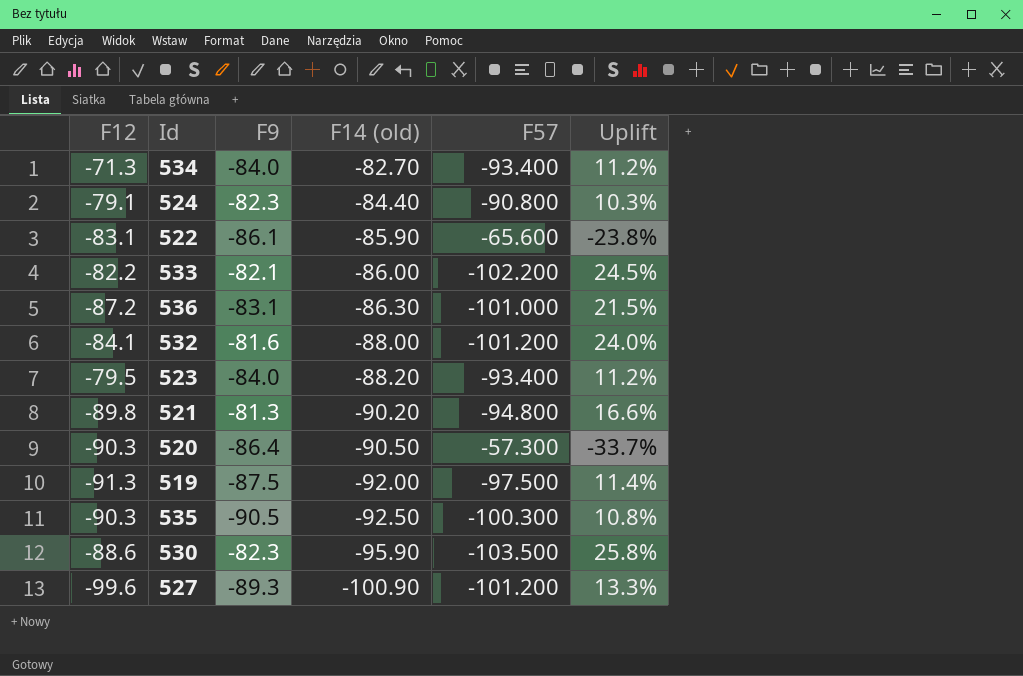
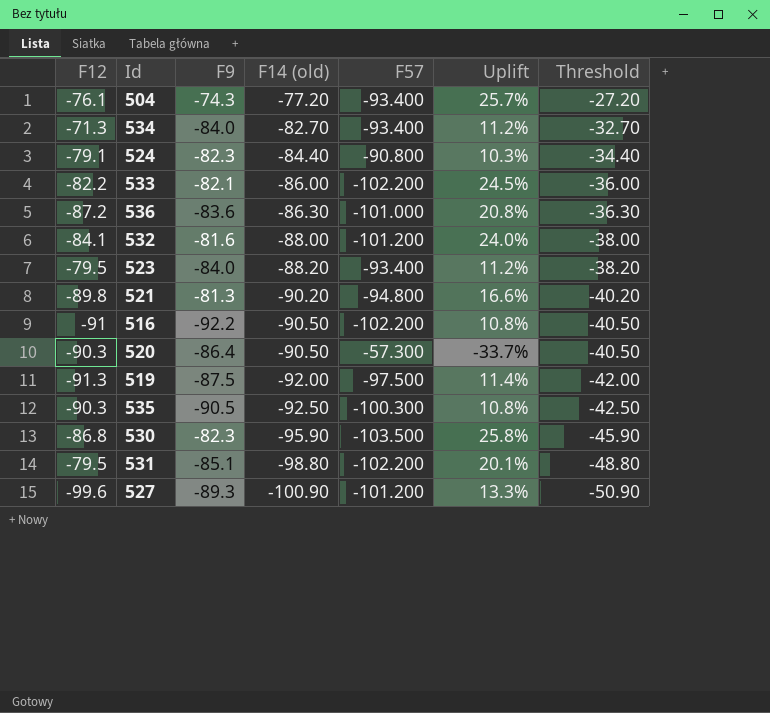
column Threshold | formula: none -> [F14 (old)] + 50
row 522: -83.1 | -86.1 | -85.90 | -65.600 | -23.8% -> none
row 504: none -> -76.1 | -74.3 | -77.20 | -93.400 | 25.7% | -27.20
536 | F9: -83.1 -> -83.6
536 | Uplift: 21.5% -> 20.8%
row 516: none -> -91 | -92.2 | -90.50 | -102.200 | 10.8% | -40.50
530 | F12: -88.6 -> -86.8
row 531: none -> -79.5 | -85.1 | -98.80 | -102.200 | 20.1% | -48.80

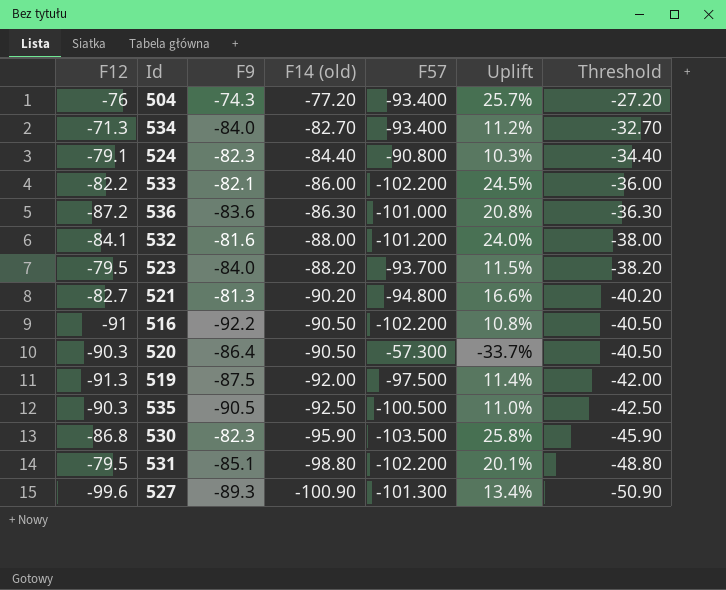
504 | F12: -76.1 -> -76
523 | F57: -93.400 -> -93.700
523 | Uplift: 11.2% -> 11.5%
521 | F12: -89.8 -> -82.7
535 | F57: -100.300 -> -100.500
535 | Uplift: 10.8% -> 11.0%
527 | F57: -101.200 -> -101.300
527 | Uplift: 13.3% -> 13.4%

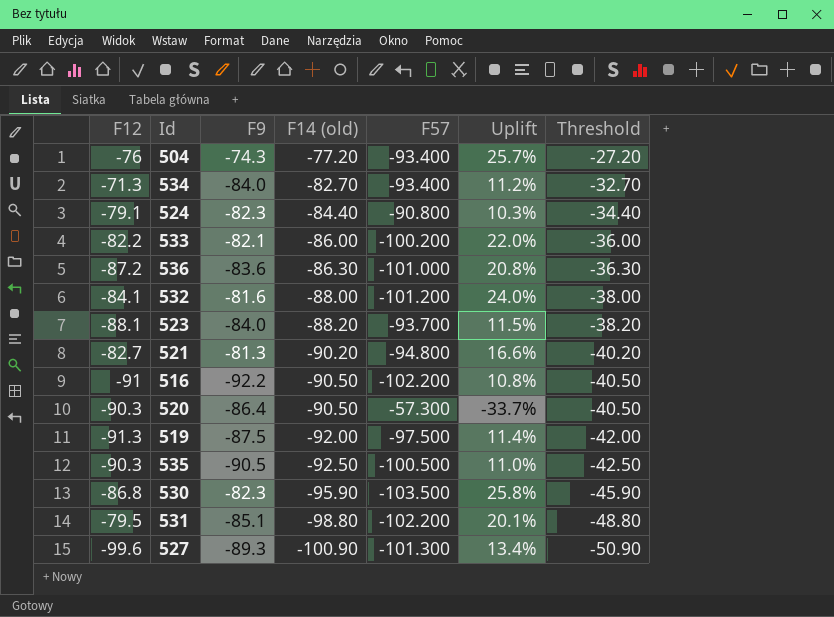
533 | F57: -102.200 -> -100.200
533 | Uplift: 24.5% -> 22.0%
523 | F12: -79.5 -> -88.1

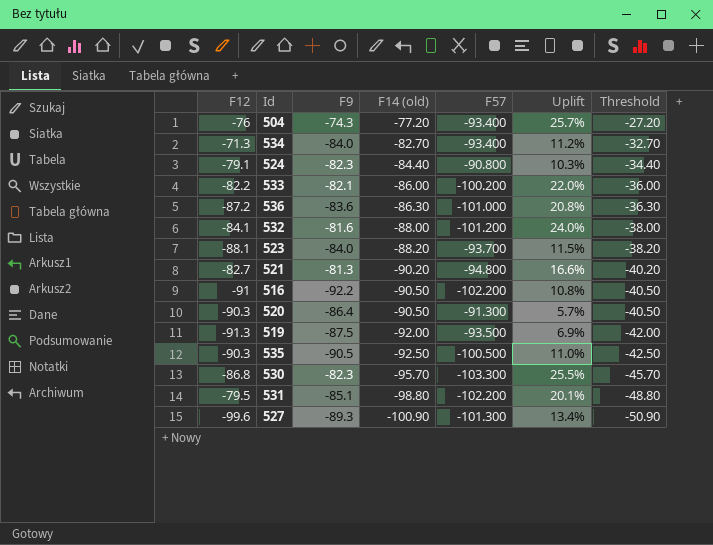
520 | F57: -57.300 -> -91.300
520 | Uplift: -33.7% -> 5.7%
519 | F57: -97.500 -> -93.500
519 | Uplift: 11.4% -> 6.9%
530 | F14 (old): -95.90 -> -95.70
530 | F57: -103.500 -> -103.300
530 | Uplift: 25.8% -> 25.5%
530 | Threshold: -45.90 -> -45.70

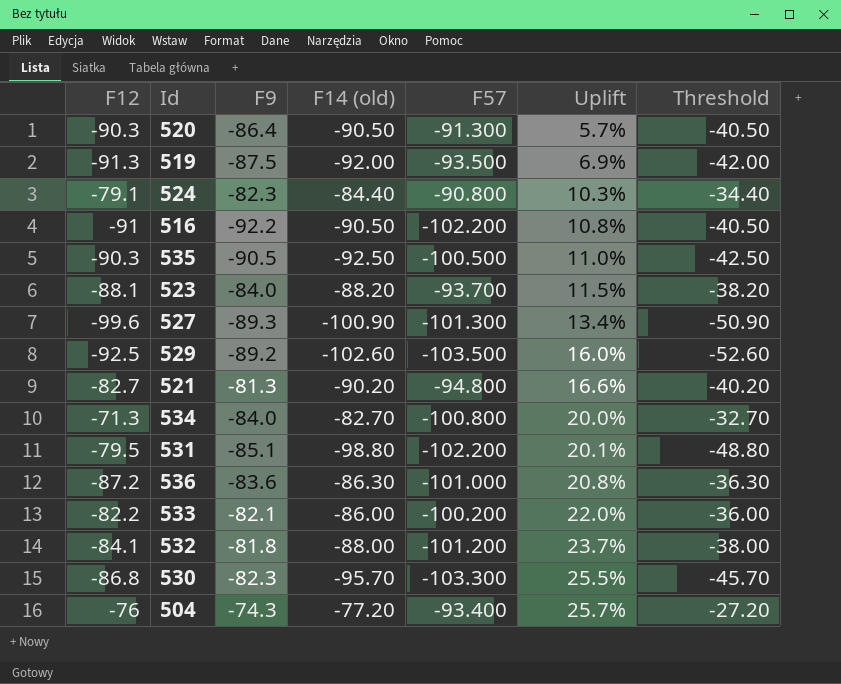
row order: F14 (old) descending -> Uplift ascending
row 529: none -> -92.5 | -89.2 | -102.60 | -103.500 | 16.0% | -52.60
534 | F57: -93.400 -> -100.800
534 | Uplift: 11.2% -> 20.0%
532 | F9: -81.6 -> -81.8
532 | Uplift: 24.0% -> 23.7%

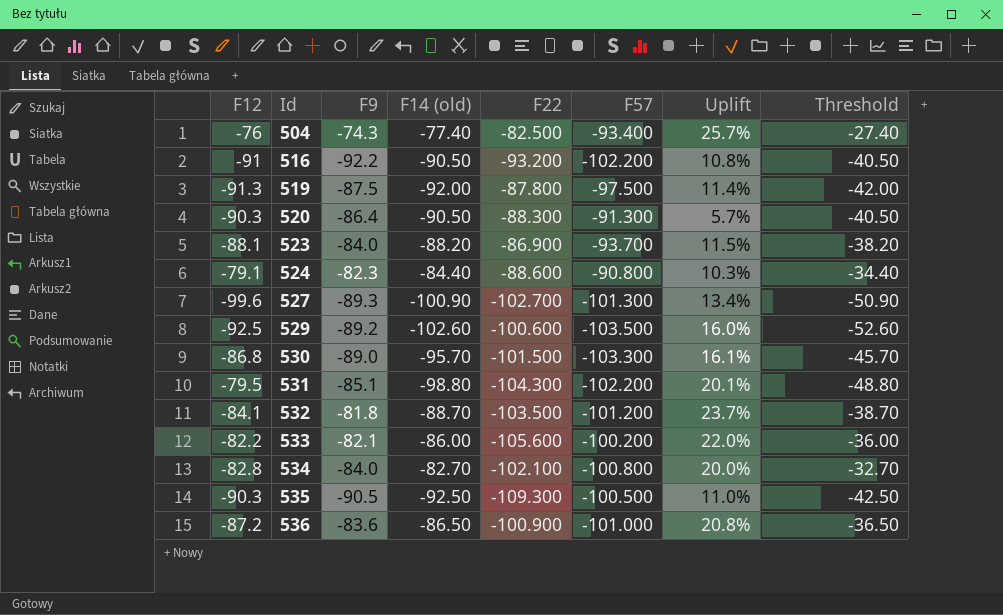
row order: Uplift ascending -> Id ascending
column F22 | position: none -> 5
row 521: -82.7 | -81.3 | -90.20 | -94.800 | 16.6% | -40.20 -> none
504 | F14 (old): -77.20 -> -77.40
504 | Threshold: -27.20 -> -27.40
519 | F57: -93.500 -> -97.500
519 | Uplift: 6.9% -> 11.4%
530 | F9: -82.3 -> -89.0
530 | Uplift: 25.5% -> 16.1%
532 | F14 (old): -88.00 -> -88.70
532 | Threshold: -38.00 -> -38.70
534 | F12: -71.3 -> -82.8
536 | F14 (old): -86.30 -> -86.50
536 | Threshold: -36.30 -> -36.50

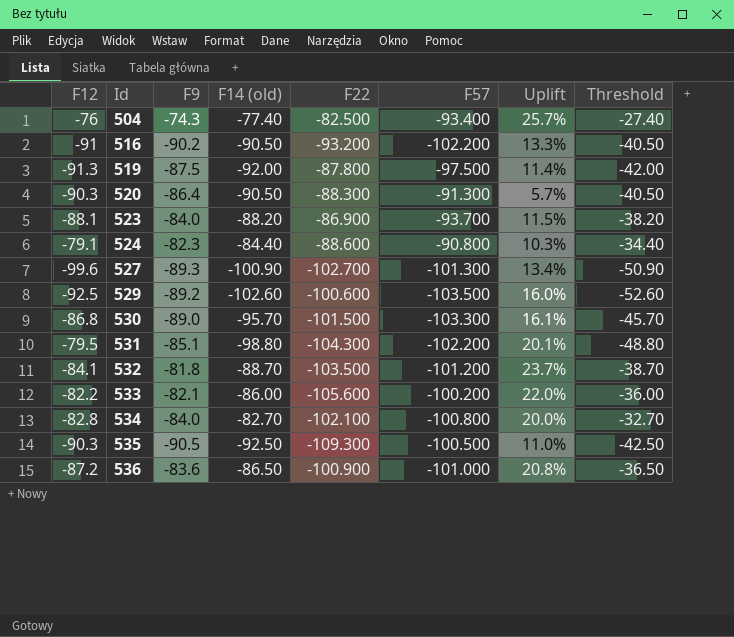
516 | F9: -92.2 -> -90.2
516 | Uplift: 10.8% -> 13.3%

